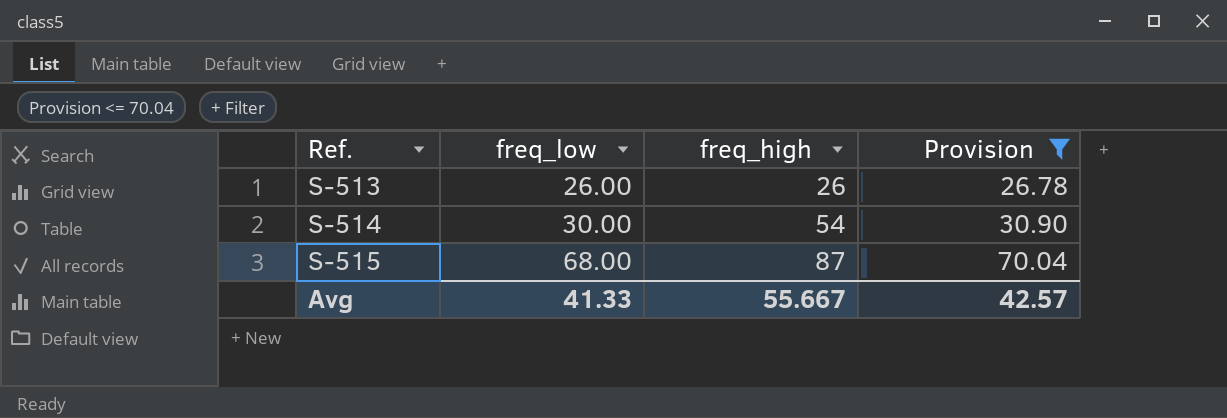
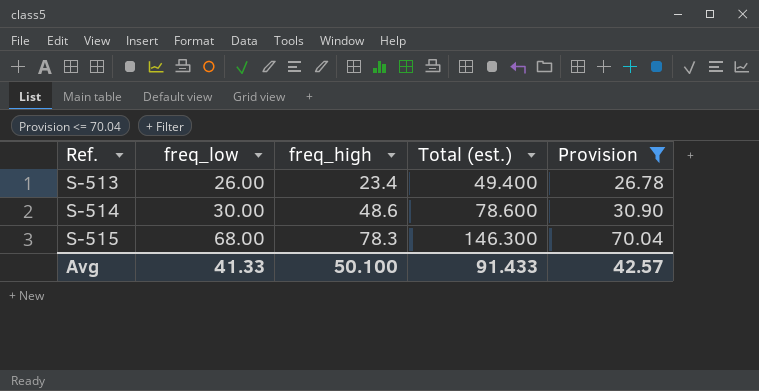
column Total (est.) | formula: none -> [freq_low] + [freq_high]
S-513 | freq_high: 26 -> 23.4
S-514 | freq_high: 54 -> 48.6
S-515 | freq_high: 87 -> 78.3
Avg | freq_high: 55.667 -> 50.100

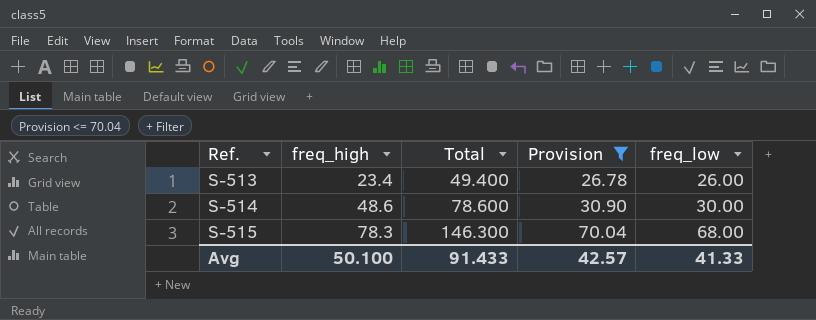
column name: Total (est.) -> Total
column freq_low | position: 2 -> 5

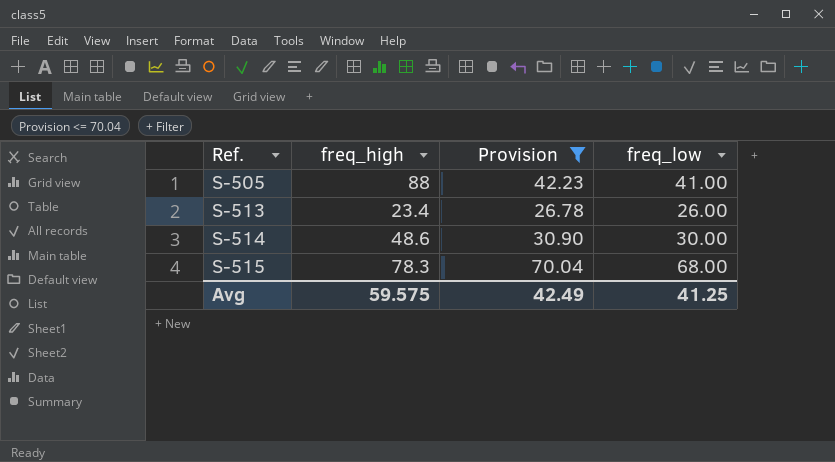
column Total | formula: [freq_high] + [freq_low] -> none
row S-505: none -> 88 | 42.23 | 41.00
Avg | freq_high: 50.100 -> 59.575
Avg | Provision: 42.57 -> 42.49
Avg | freq_low: 41.33 -> 41.25

